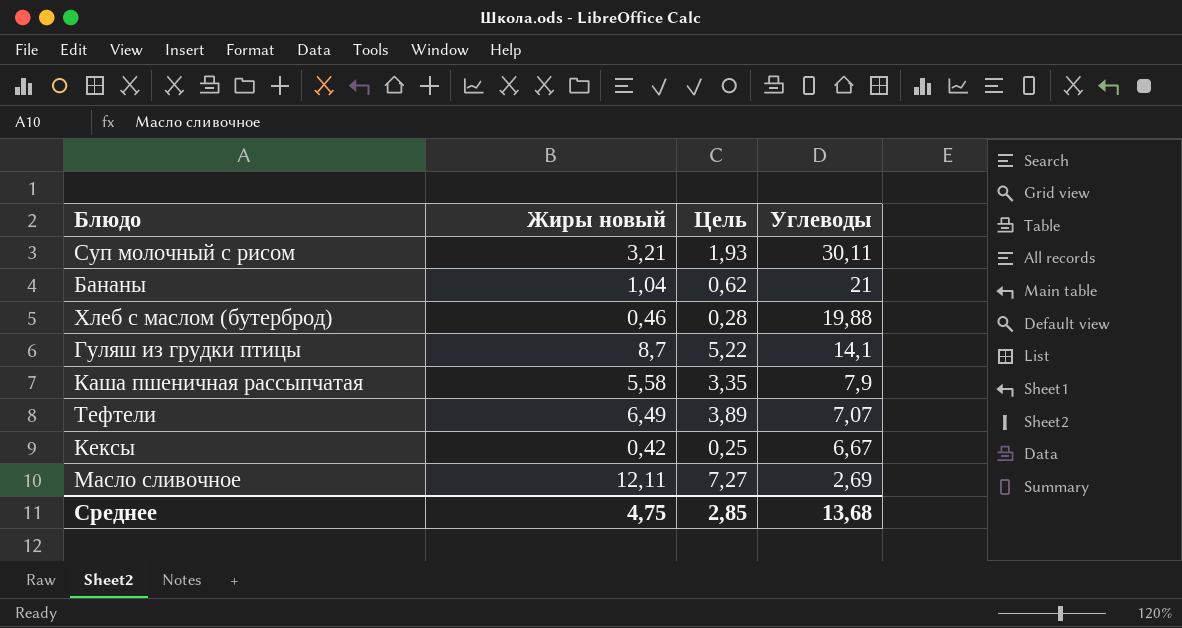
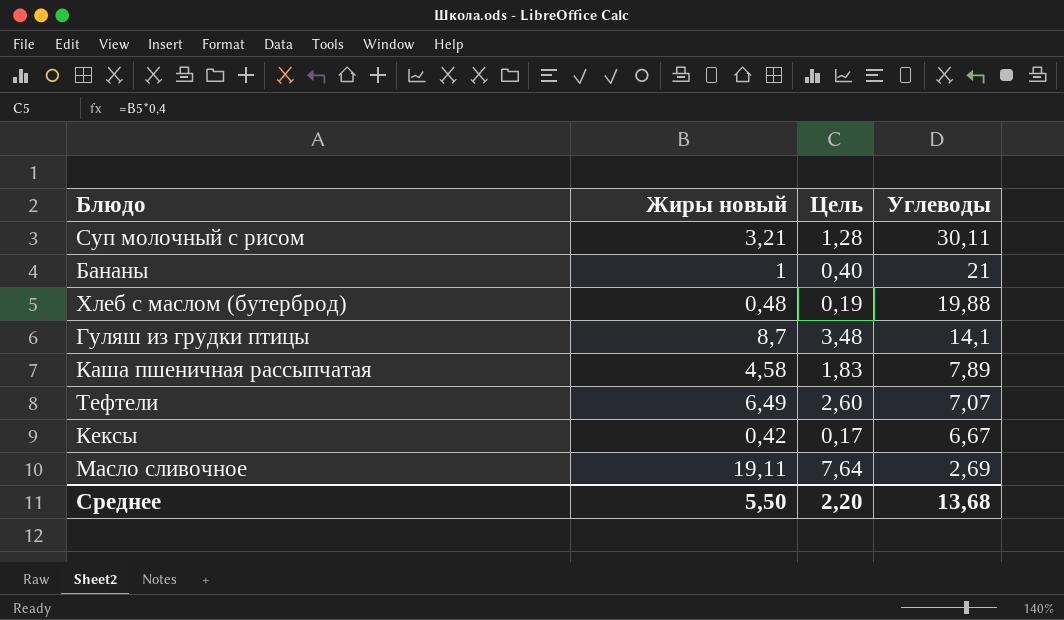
column Цель | formula: [Жиры новый] * 0,6 -> [Жиры новый] * 0,4
Бананы | Жиры новый: 1,04 -> 1
Хлеб с маслом (бутерброд) | Жиры новый: 0,46 -> 0,48
Каша пшеничная рассыпчатая | Жиры новый: 5,58 -> 4,58
Каша пшеничная рассыпчатая | Углеводы: 7,9 -> 7,89
Масло сливочное | Жиры новый: 12,11 -> 19,11
Среднее | Жиры новый: 4,75 -> 5,50
Среднее | Цель: 2,85 -> 2,20

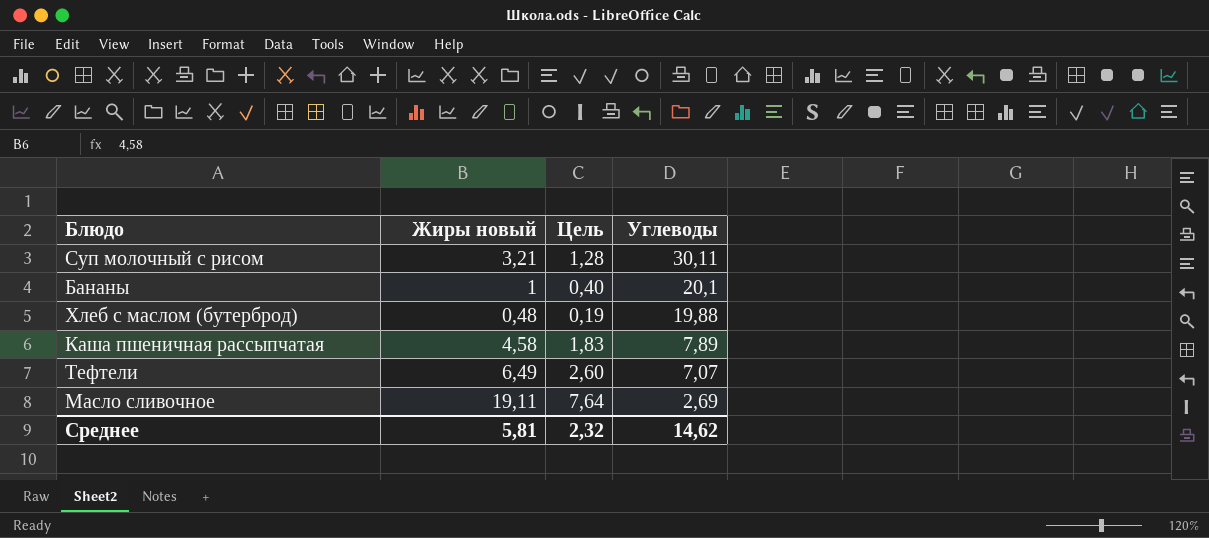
row Гуляш из грудки птицы: 8,7 | 3,48 | 14,1 -> none
row Кексы: 0,42 | 0,17 | 6,67 -> none
Бананы | Углеводы: 21 -> 20,1
Среднее | Жиры новый: 5,50 -> 5,81
Среднее | Цель: 2,20 -> 2,32
Среднее | Углеводы: 13,68 -> 14,62

